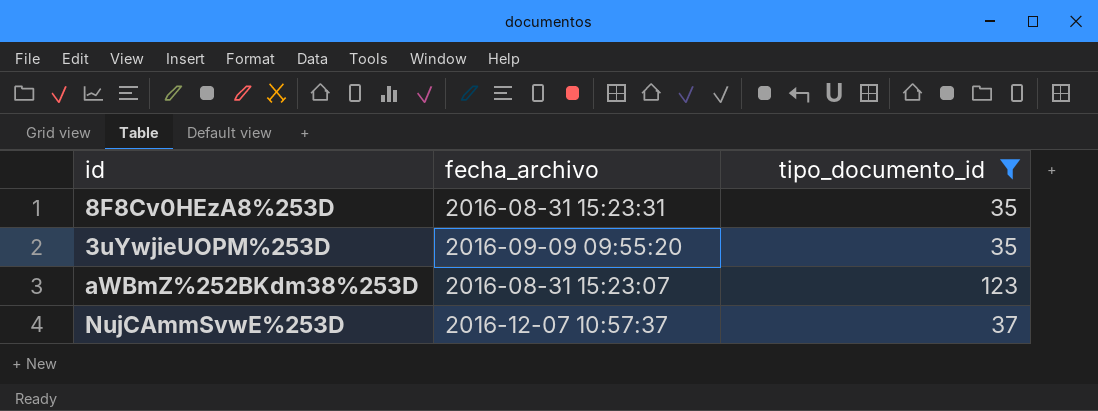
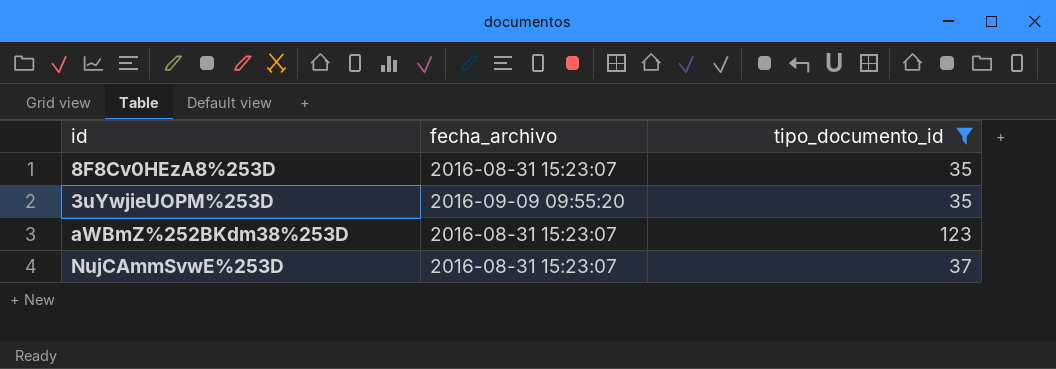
8F8Cv0HEzA8%253D | fecha_archivo: 2016-08-31 15:23:31 -> 2016-08-31 15:23:07
NujCAmmSvwE%253D | fecha_archivo: 2016-12-07 10:57:37 -> 2016-08-31 15:23:07

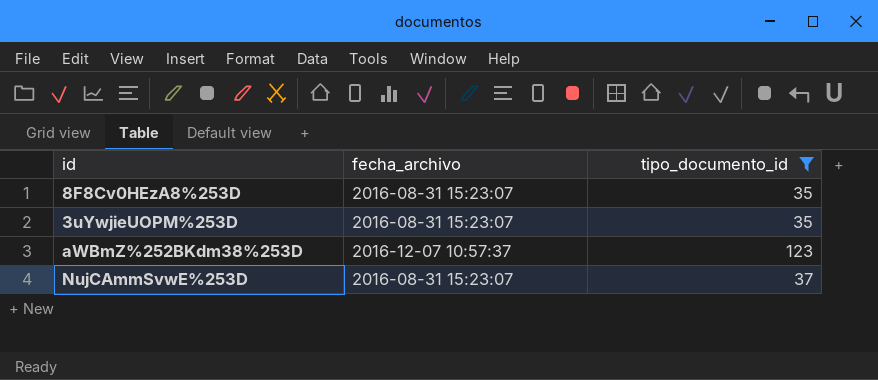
3uYwjieUOPM%253D | fecha_archivo: 2016-09-09 09:55:20 -> 2016-08-31 15:23:07
aWBmZ%252BKdm38%253D | fecha_archivo: 2016-08-31 15:23:07 -> 2016-12-07 10:57:37

